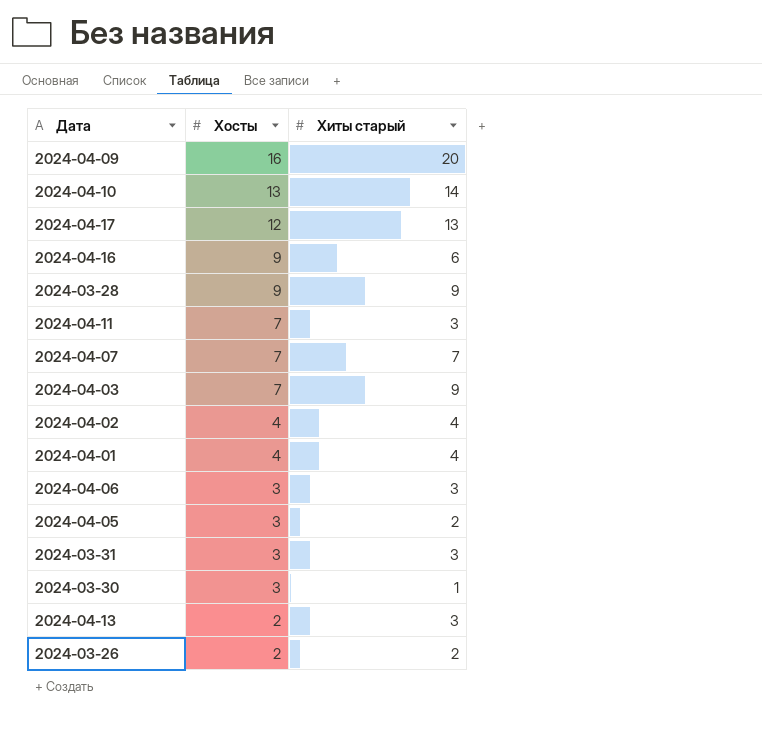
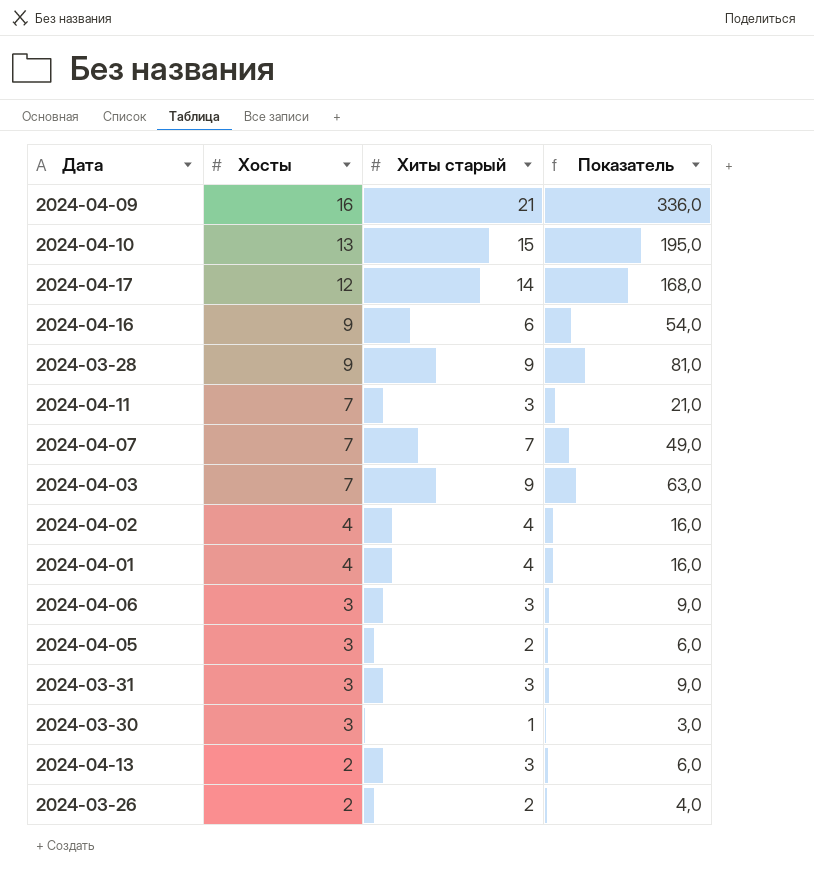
column Показатель | formula: none -> [Хосты] * [Хиты старый]
2024-04-09 | Хиты старый: 20 -> 21
2024-04-10 | Хиты старый: 14 -> 15
2024-04-17 | Хиты старый: 13 -> 14

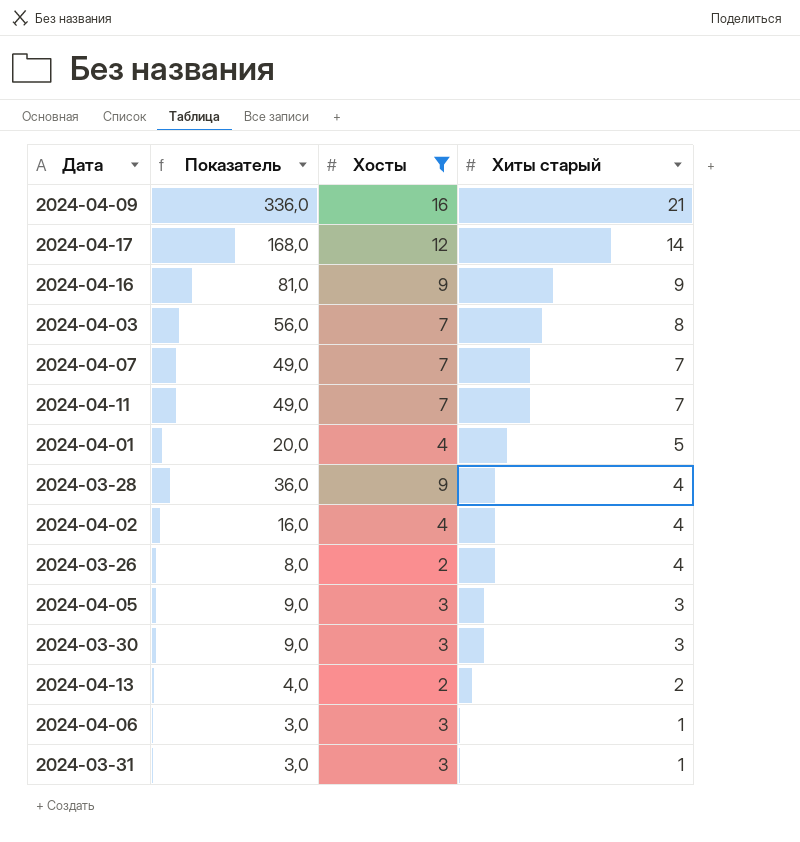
filter: none -> Хосты != 13
row order: Хосты descending -> Хиты старый descending
column Показатель | position: 4 -> 2
2024-04-16 | Показатель: 54,0 -> 81,0
2024-04-16 | Хиты старый: 6 -> 9
2024-04-03 | Показатель: 63,0 -> 56,0
2024-04-03 | Хиты старый: 9 -> 8
2024-04-11 | Показатель: 21,0 -> 49,0
2024-04-11 | Хиты старый: 3 -> 7
2024-04-01 | Показатель: 16,0 -> 20,0
2024-04-01 | Хиты старый: 4 -> 5
2024-03-28 | Показатель: 81,0 -> 36,0
2024-03-28 | Хиты старый: 9 -> 4
2024-03-26 | Показатель: 4,0 -> 8,0
2024-03-26 | Хиты старый: 2 -> 4
2024-04-05 | Показатель: 6,0 -> 9,0
2024-04-05 | Хиты старый: 2 -> 3
2024-03-30 | Показатель: 3,0 -> 9,0
2024-03-30 | Хиты старый: 1 -> 3
2024-04-13 | Показатель: 6,0 -> 4,0
2024-04-13 | Хиты старый: 3 -> 2
2024-04-06 | Показатель: 9,0 -> 3,0
2024-04-06 | Хиты старый: 3 -> 1
2024-03-31 | Показатель: 9,0 -> 3,0
2024-03-31 | Хиты старый: 3 -> 1

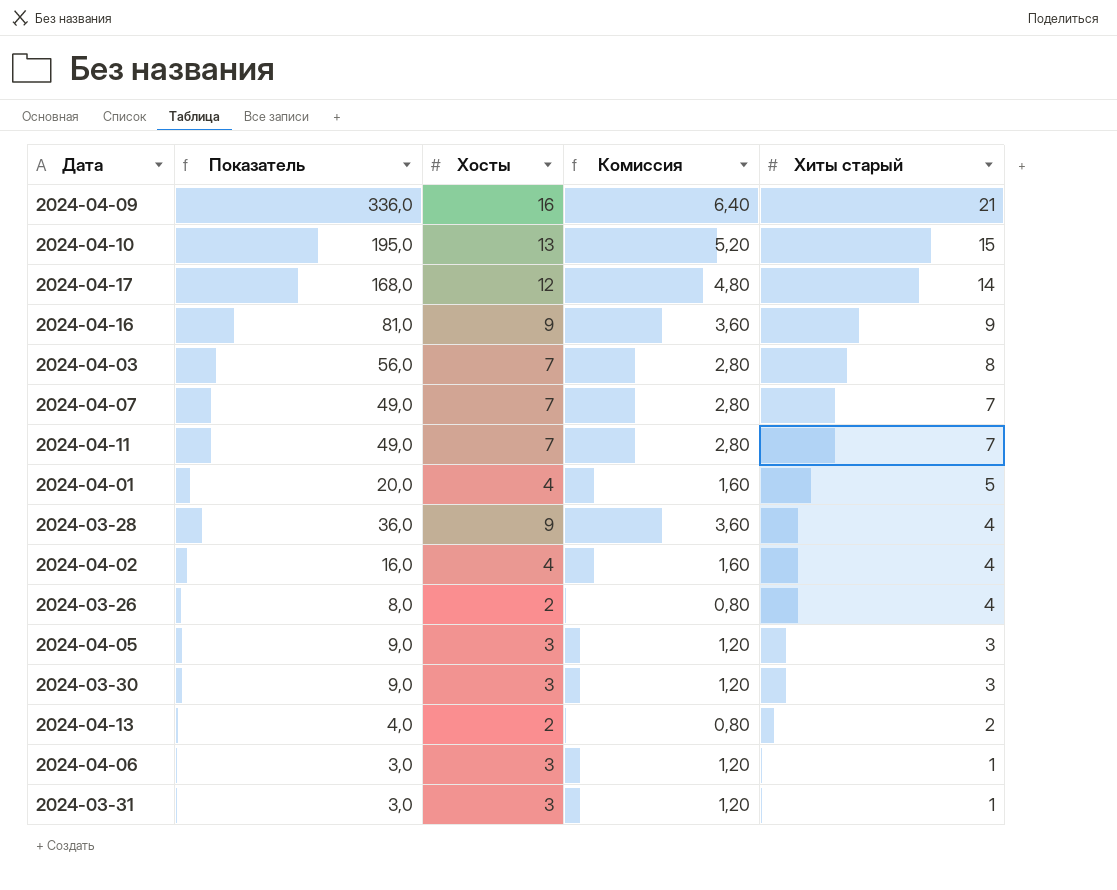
filter: Хосты != 13 -> none
column Комиссия | formula: none -> [Хосты] * 0,4

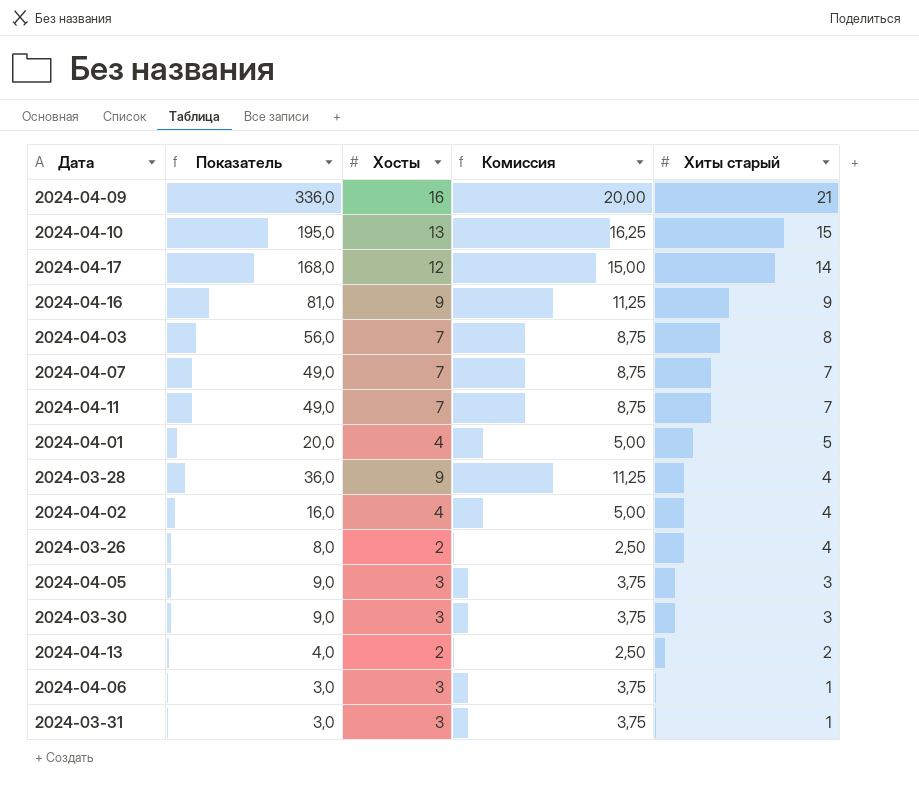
column Комиссия | formula: [Хосты] * 0,4 -> [Хосты] * 1,25

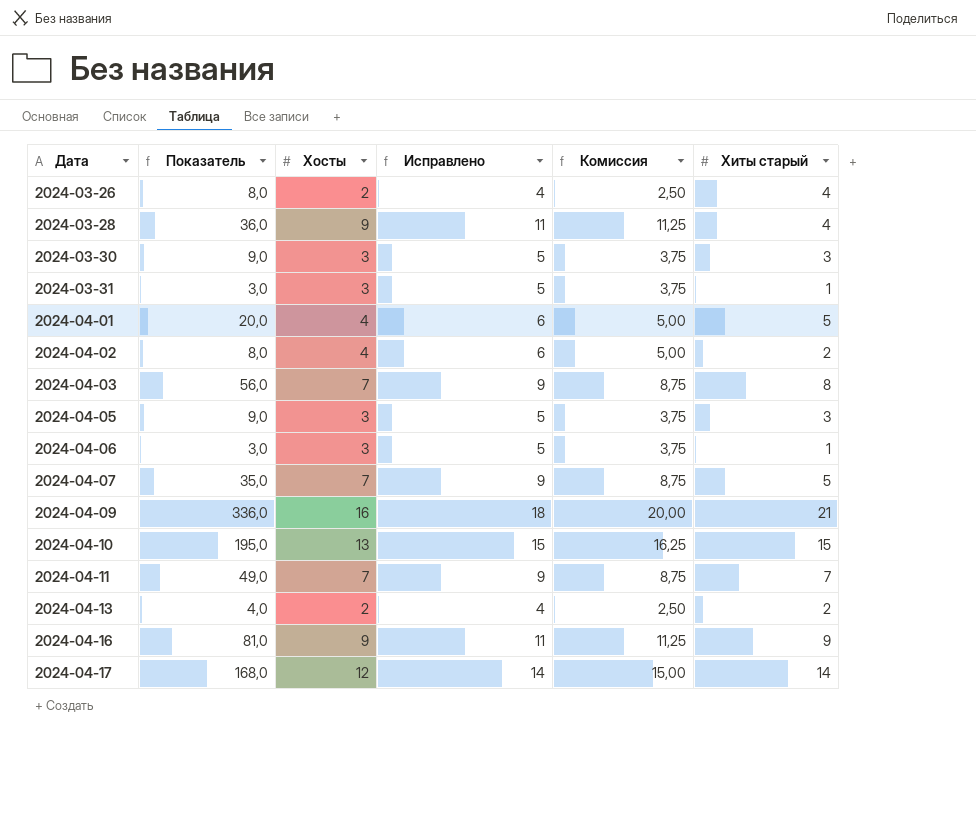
row order: Хиты старый descending -> Дата ascending
column Исправлено | formula: none -> [Хосты] + 2
2024-04-02 | Показатель: 16,0 -> 8,0
2024-04-02 | Хиты старый: 4 -> 2
2024-04-07 | Показатель: 49,0 -> 35,0
2024-04-07 | Хиты старый: 7 -> 5

